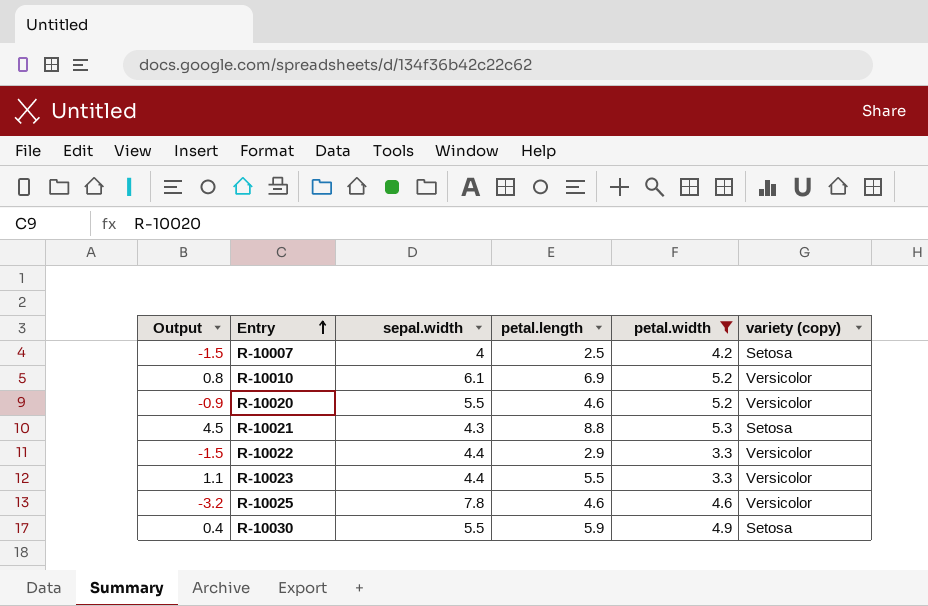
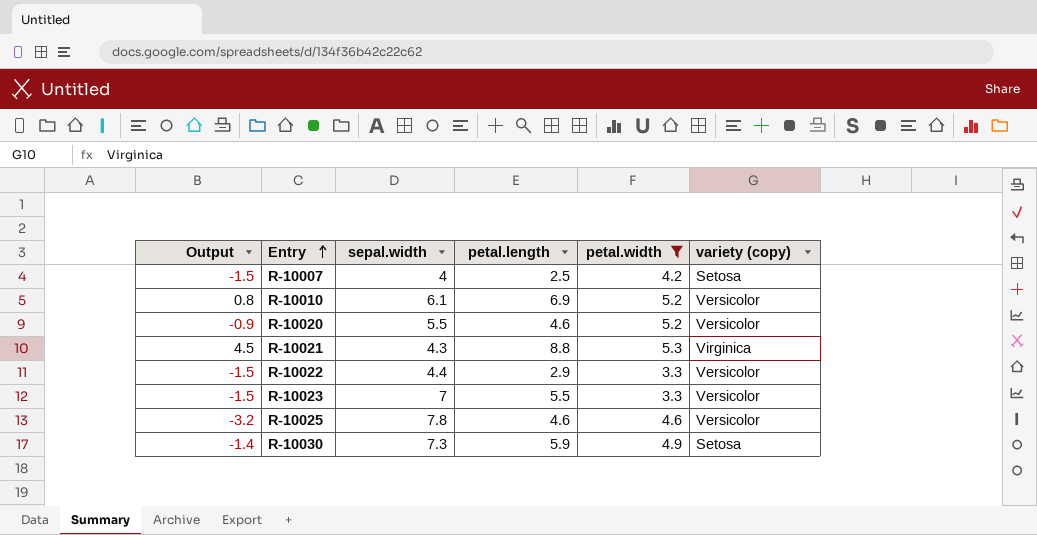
R-10021 | variety (copy): Setosa -> Virginica
R-10023 | Output: 1.1 -> -1.5
R-10023 | sepal.width: 4.4 -> 7
R-10030 | Output: 0.4 -> -1.4
R-10030 | sepal.width: 5.5 -> 7.3

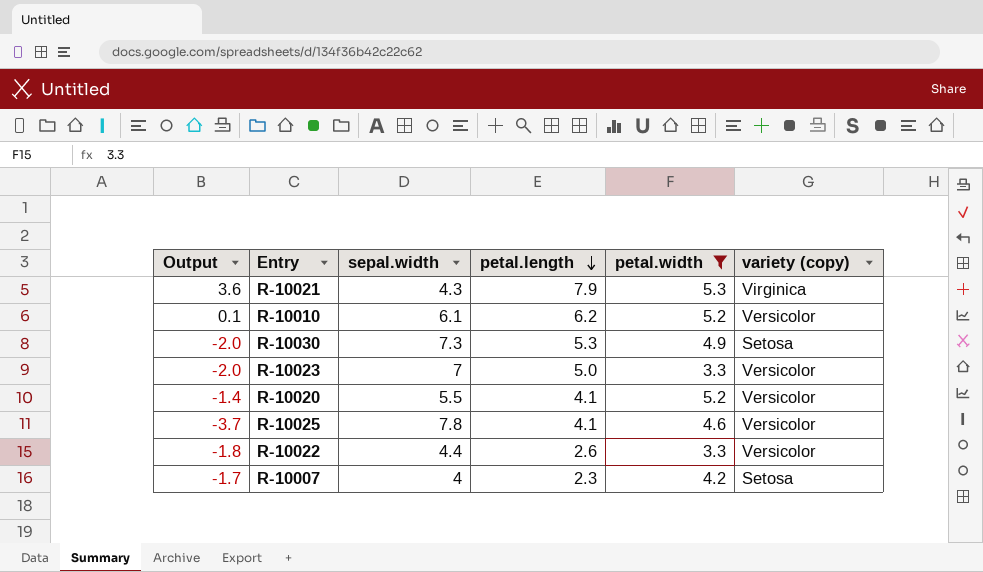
row order: Entry ascending -> petal.length descending
R-10021 | Output: 4.5 -> 3.6
R-10021 | petal.length: 8.8 -> 7.9
R-10010 | Output: 0.8 -> 0.1
R-10010 | petal.length: 6.9 -> 6.2
R-10030 | Output: -1.4 -> -2.0
R-10030 | petal.length: 5.9 -> 5.3
R-10023 | Output: -1.5 -> -2.0
R-10023 | petal.length: 5.5 -> 5.0
R-10020 | Output: -0.9 -> -1.4
R-10020 | petal.length: 4.6 -> 4.1
R-10025 | Output: -3.2 -> -3.7
R-10025 | petal.length: 4.6 -> 4.1
R-10022 | Output: -1.5 -> -1.8
R-10022 | petal.length: 2.9 -> 2.6
R-10007 | Output: -1.5 -> -1.7
R-10007 | petal.length: 2.5 -> 2.3

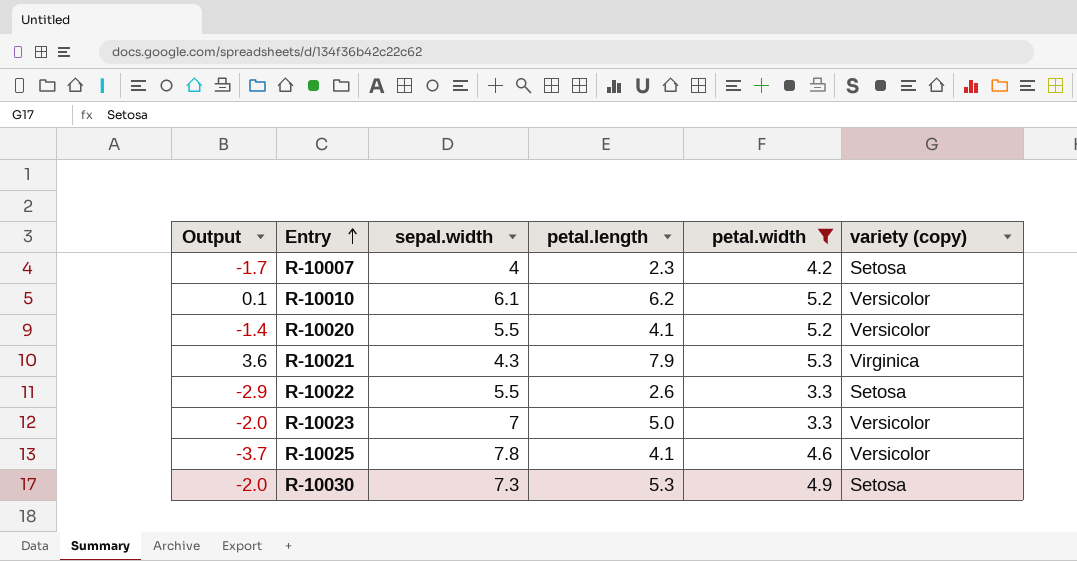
row order: petal.length descending -> Entry ascending
R-10022 | Output: -1.8 -> -2.9
R-10022 | sepal.width: 4.4 -> 5.5
R-10022 | variety (copy): Versicolor -> Setosa

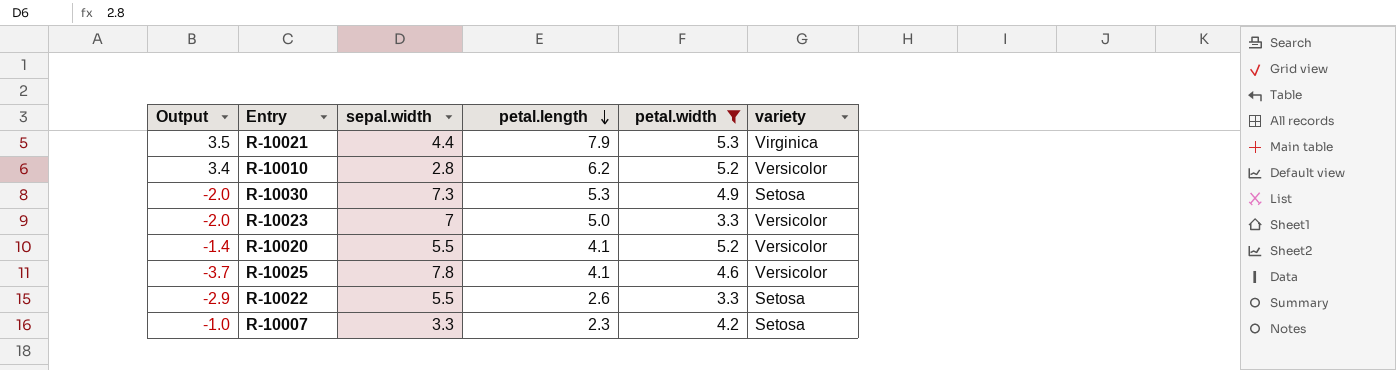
row order: Entry ascending -> petal.length descending
column name: variety (copy) -> variety
R-10021 | Output: 3.6 -> 3.5
R-10021 | sepal.width: 4.3 -> 4.4
R-10010 | Output: 0.1 -> 3.4
R-10010 | sepal.width: 6.1 -> 2.8
R-10007 | Output: -1.7 -> -1.0
R-10007 | sepal.width: 4 -> 3.3

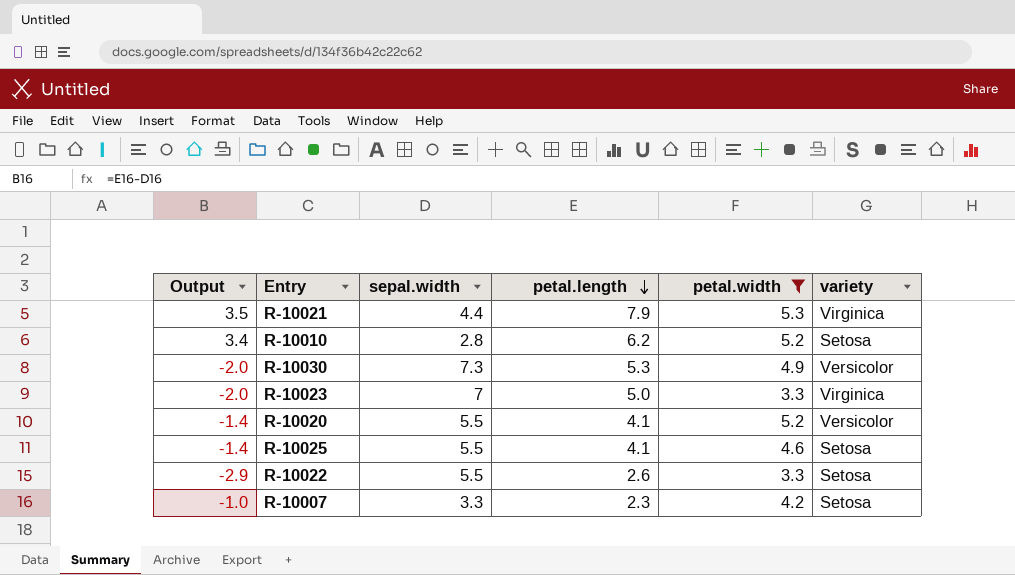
R-10010 | variety: Versicolor -> Setosa
R-10030 | variety: Setosa -> Versicolor
R-10023 | variety: Versicolor -> Virginica
R-10025 | Output: -3.7 -> -1.4
R-10025 | sepal.width: 7.8 -> 5.5
R-10025 | variety: Versicolor -> Setosa

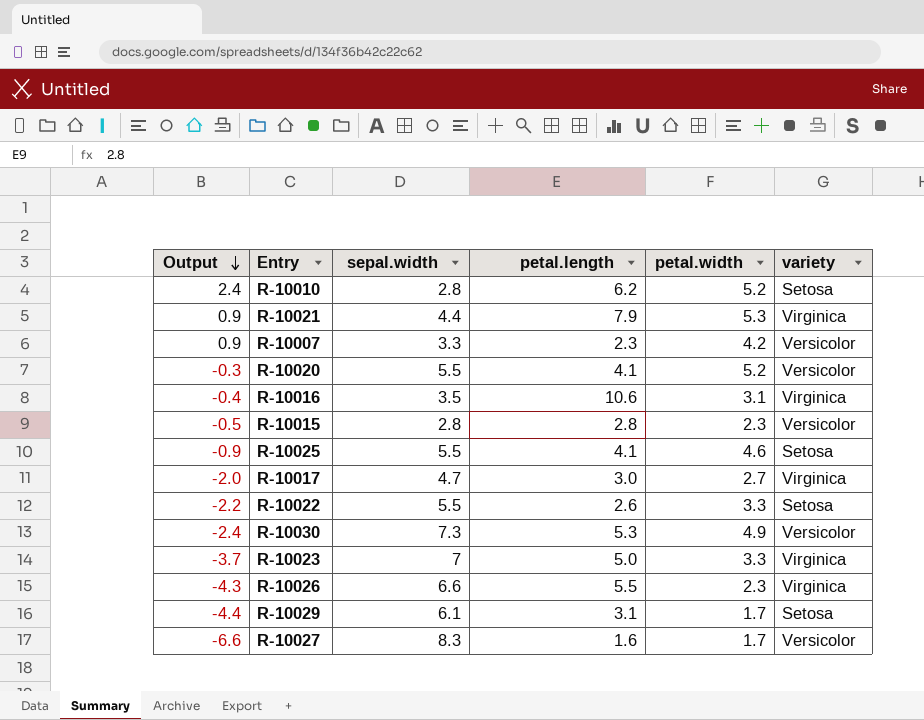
filter: petal.width >= 3.3 -> none
row order: petal.length descending -> Output descending
column Output | formula: [petal.length] - [sepal.width] -> [petal.width] - [sepal.width]
R-10007 | variety: Setosa -> Versicolor

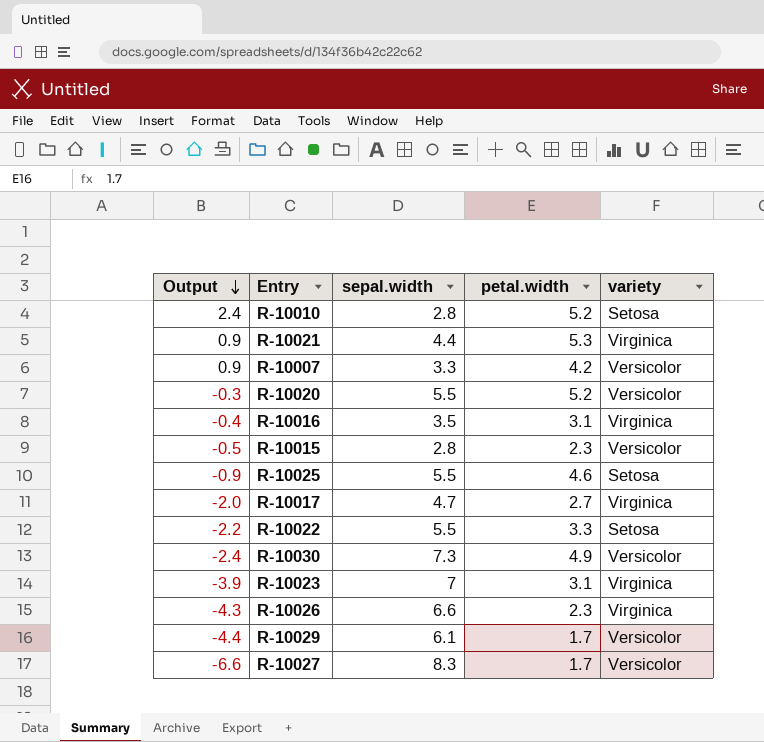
column petal.length | position: 4 -> none
R-10023 | Output: -3.7 -> -3.9
R-10023 | petal.width: 3.3 -> 3.1
R-10029 | variety: Setosa -> Versicolor

